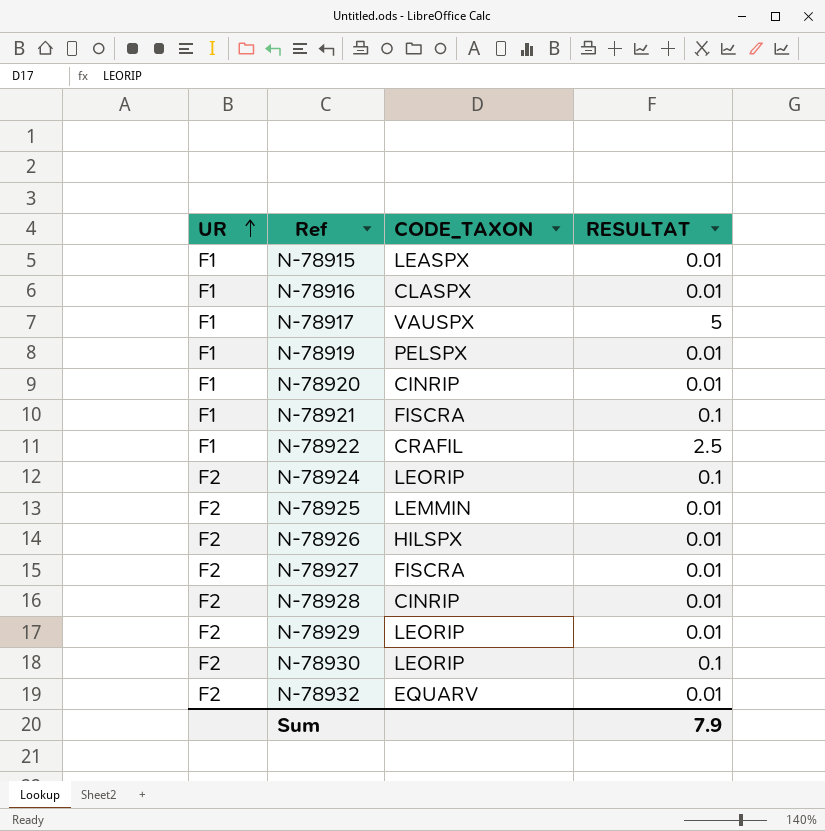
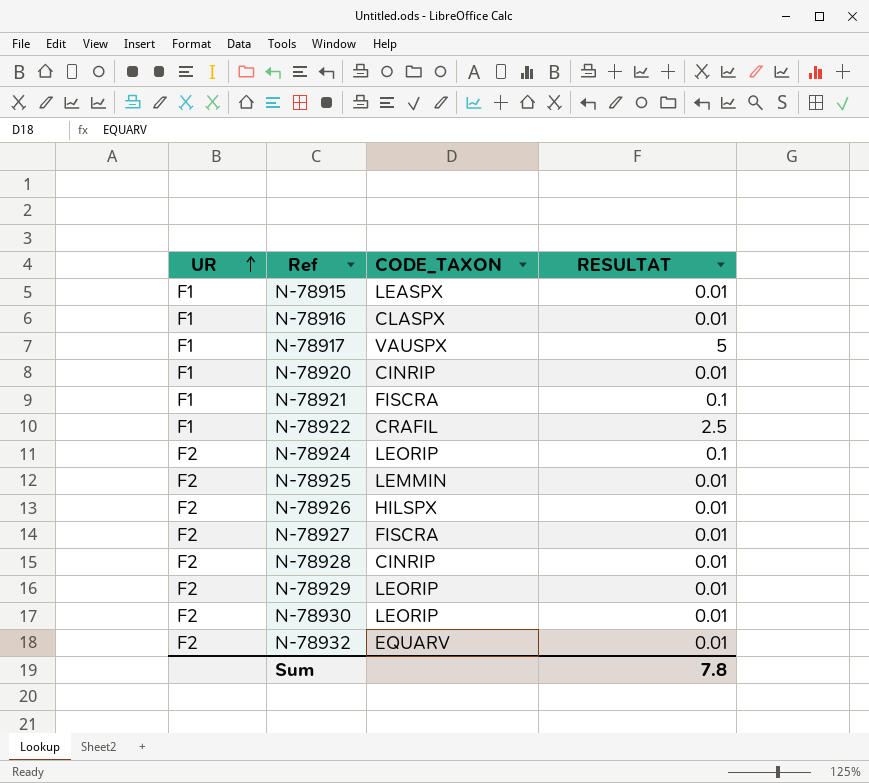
row N-78919: F1 | PELSPX | 0.01 -> none
N-78930 | RESULTAT: 0.1 -> 0.01
Sum | RESULTAT: 7.9 -> 7.8

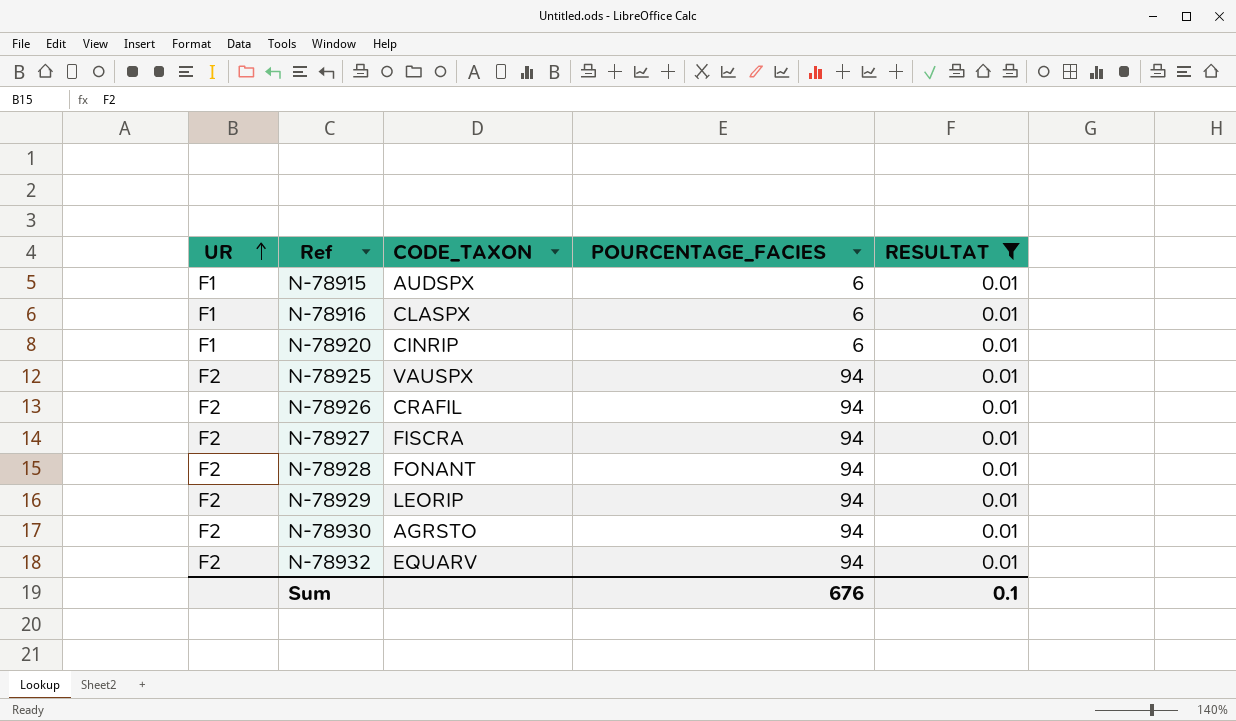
filter: none -> RESULTAT = 0.01
column POURCENTAGE_FACIES | position: none -> 4
N-78915 | CODE_TAXON: LEASPX -> AUDSPX
N-78925 | CODE_TAXON: LEMMIN -> VAUSPX
N-78926 | CODE_TAXON: HILSPX -> CRAFIL
N-78928 | CODE_TAXON: CINRIP -> FONANT
N-78930 | CODE_TAXON: LEORIP -> AGRSTO
Sum | RESULTAT: 7.8 -> 0.1

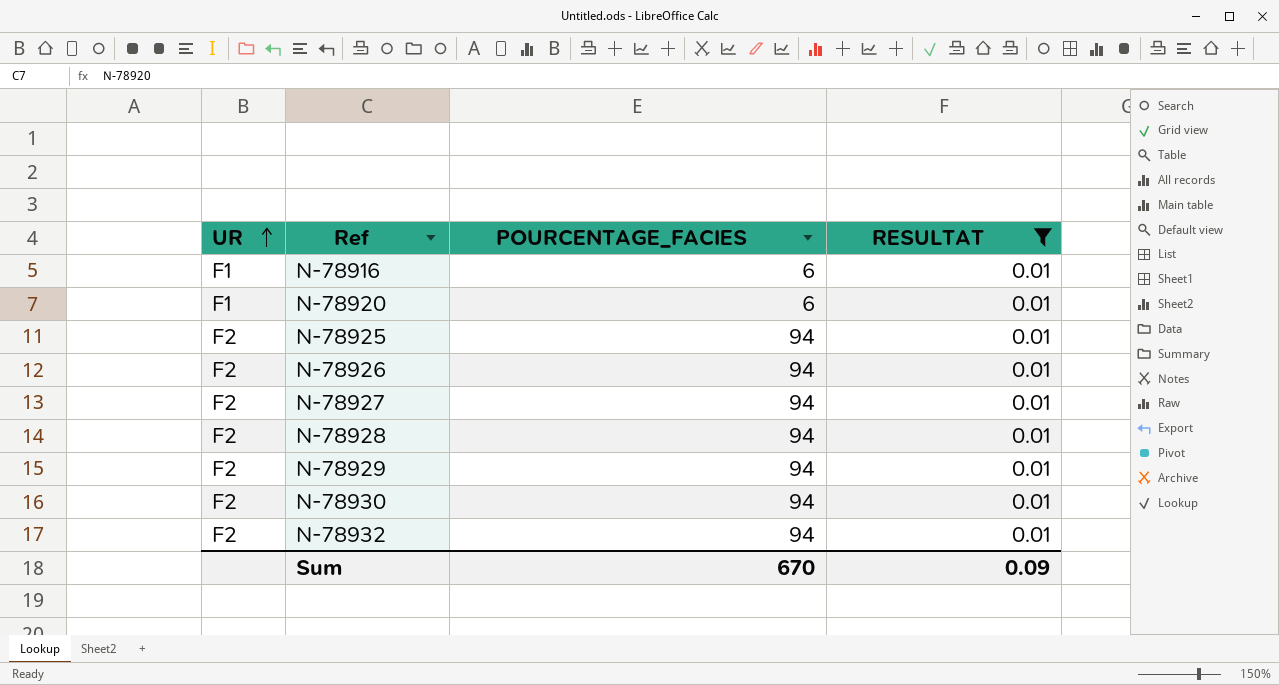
column CODE_TAXON | position: 3 -> none
row N-78915: F1 | AUDSPX | 6 | 0.01 -> none
Sum | POURCENTAGE_FACIES: 676 -> 670
Sum | RESULTAT: 0.1 -> 0.09

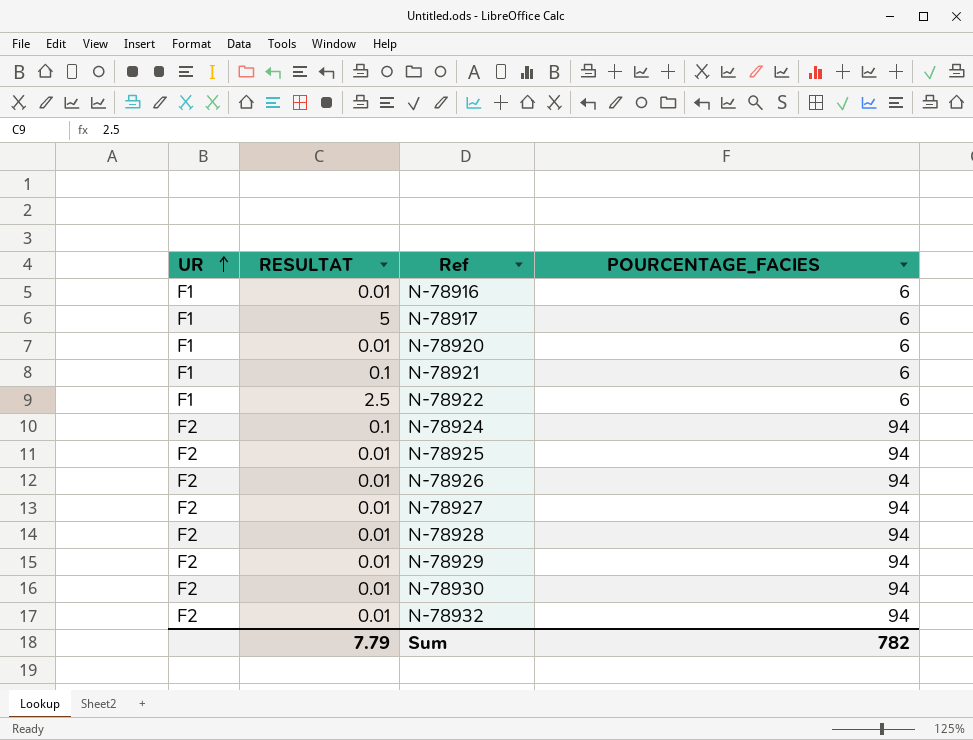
filter: RESULTAT = 0.01 -> none
column RESULTAT | position: 4 -> 2
Sum | RESULTAT: 0.09 -> 7.79
Sum | POURCENTAGE_FACIES: 670 -> 782

